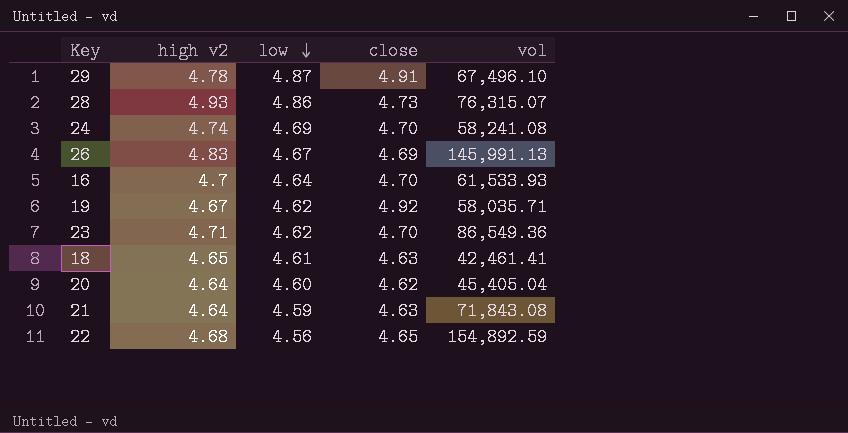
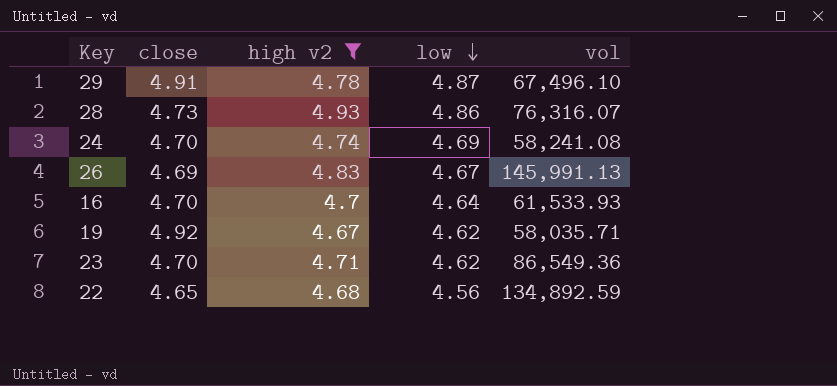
filter: none -> high v2 >= 4.67
column close | position: 4 -> 2
28 | vol: 76,315.07 -> 76,316.07
22 | vol: 154,892.59 -> 134,892.59

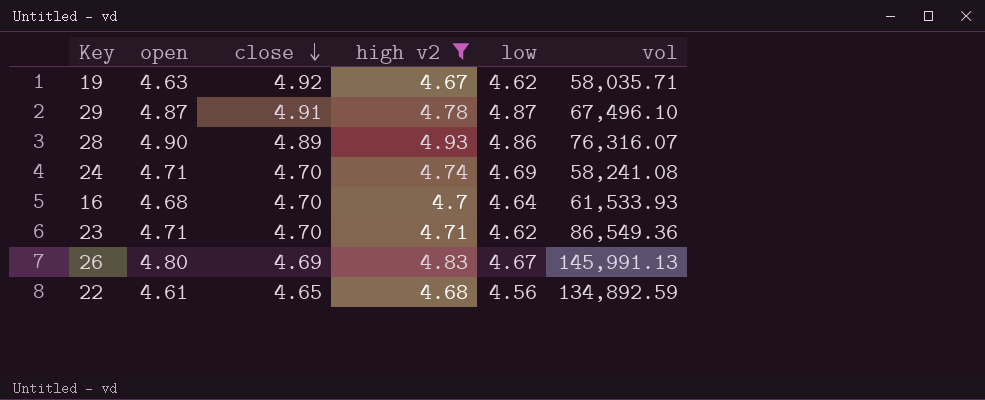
row order: low descending -> close descending
column open | position: none -> 2
28 | close: 4.73 -> 4.89

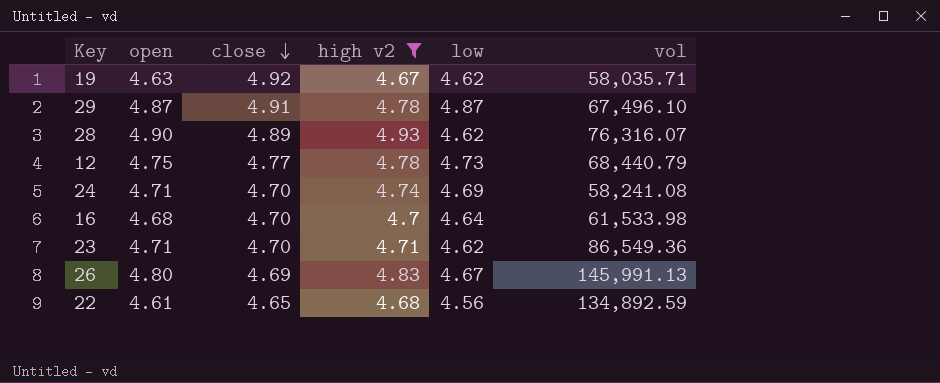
28 | low: 4.86 -> 4.62
row 12: none -> 4.75 | 4.77 | 4.78 | 4.73 | 68,440.79
16 | vol: 61,533.93 -> 61,533.98

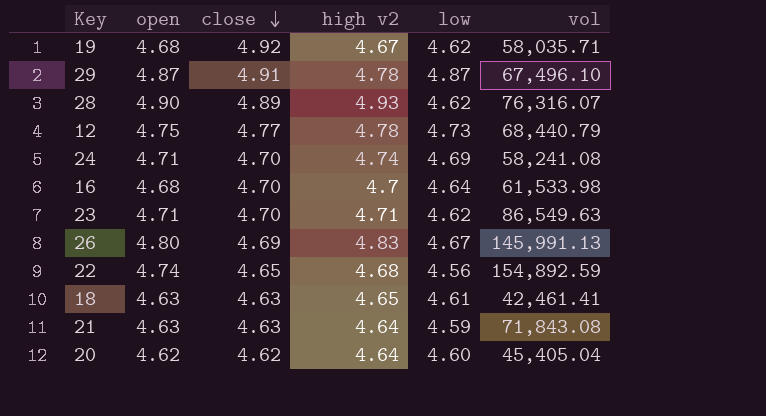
filter: high v2 >= 4.67 -> none
19 | open: 4.63 -> 4.68
23 | vol: 86,549.36 -> 86,549.63
22 | open: 4.61 -> 4.74
22 | vol: 134,892.59 -> 154,892.59

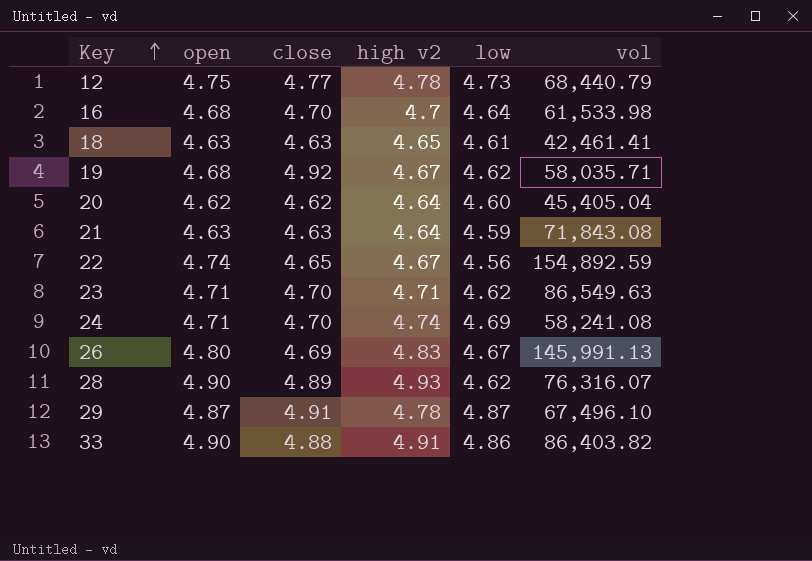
row order: close descending -> Key ascending
22 | high v2: 4.68 -> 4.67
row 33: none -> 4.90 | 4.88 | 4.91 | 4.86 | 86,403.82

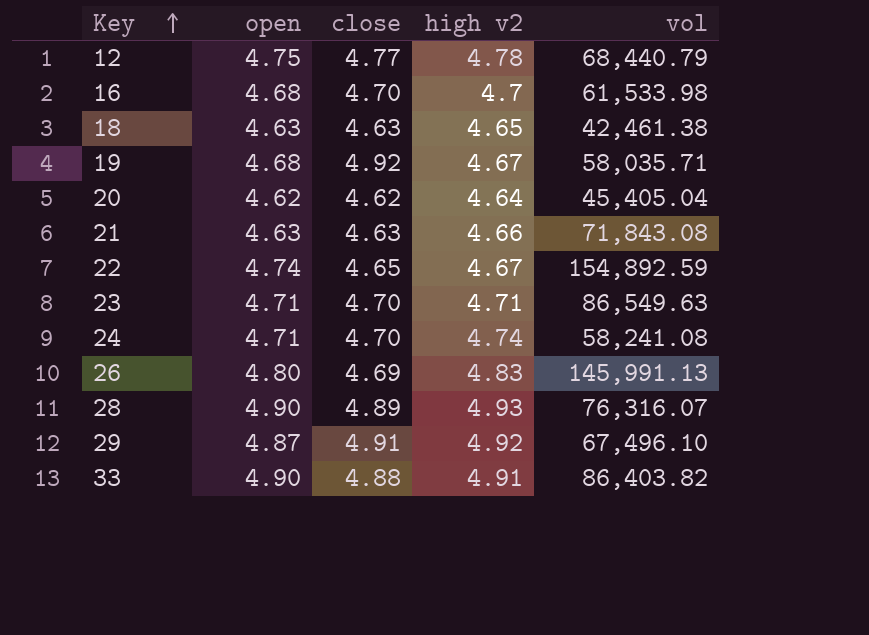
column low | position: 5 -> none
18 | vol: 42,461.41 -> 42,461.38
21 | high v2: 4.64 -> 4.66
29 | high v2: 4.78 -> 4.92

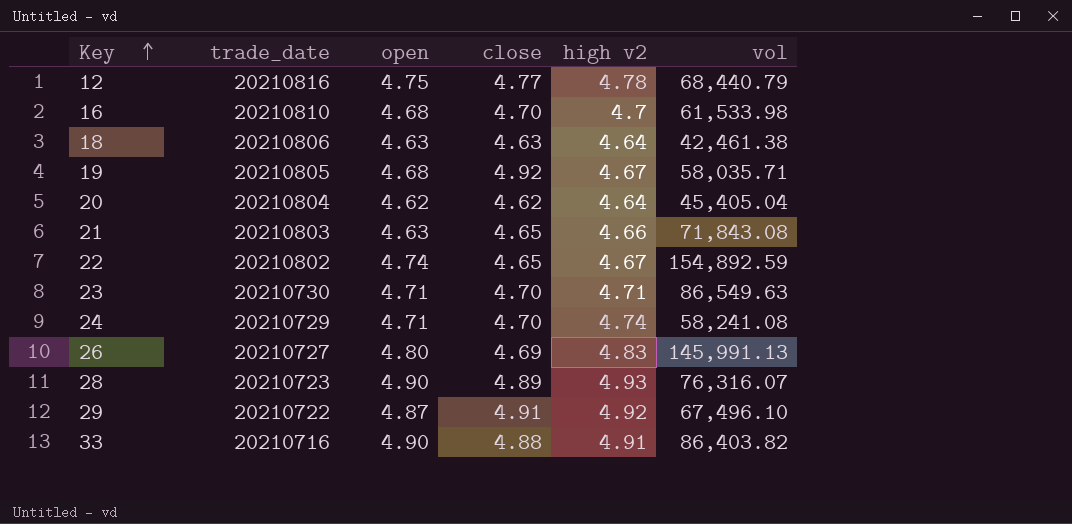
column trade_date | position: none -> 2
18 | high v2: 4.65 -> 4.64
21 | close: 4.63 -> 4.65

